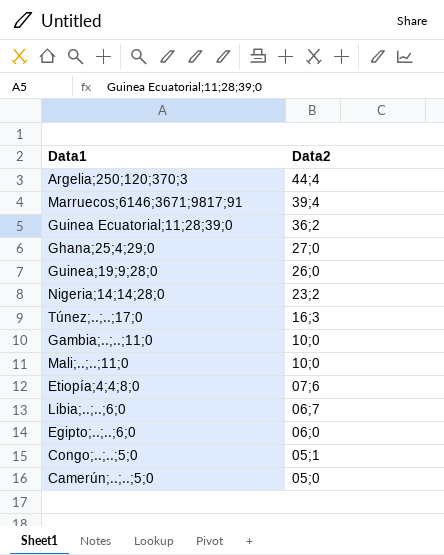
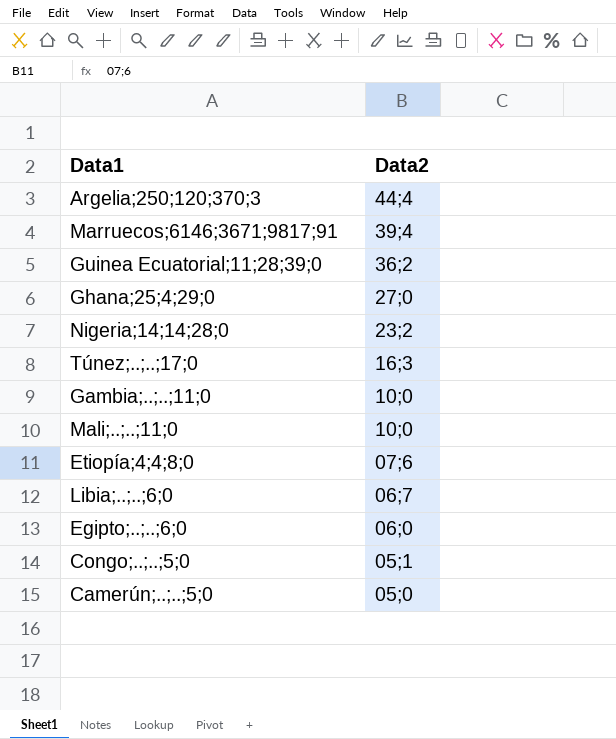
row Guinea;19;9;28;0: 26;0 -> none

